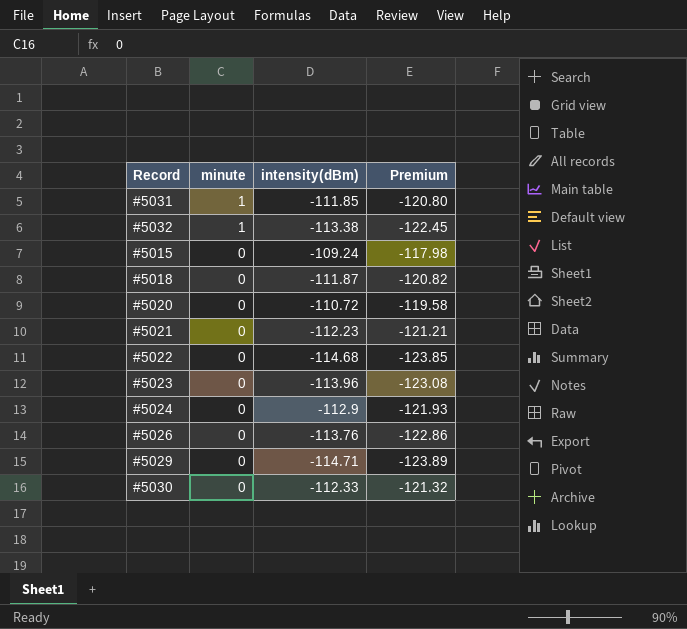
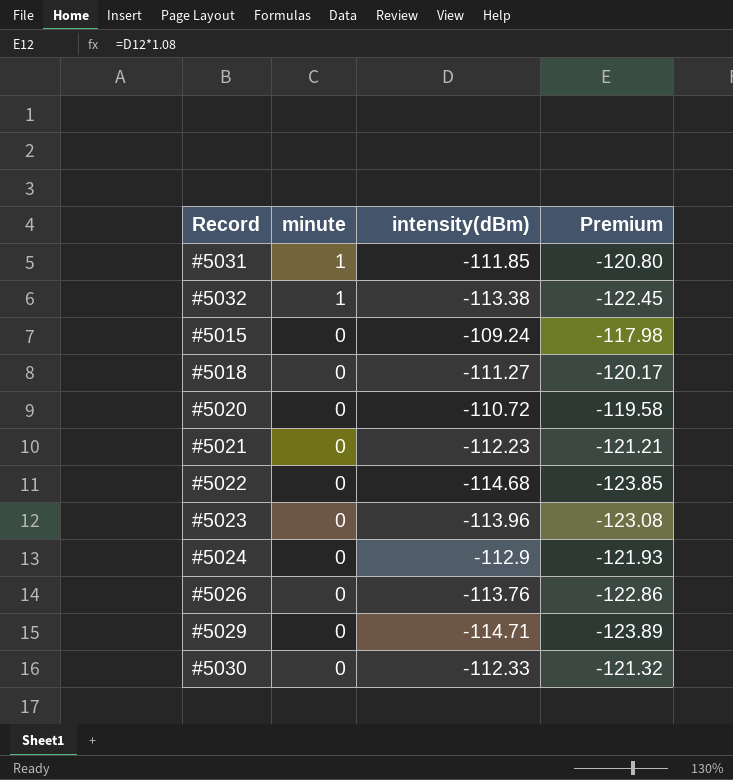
#5018 | intensity(dBm): -111.87 -> -111.27
#5018 | Premium: -120.82 -> -120.17

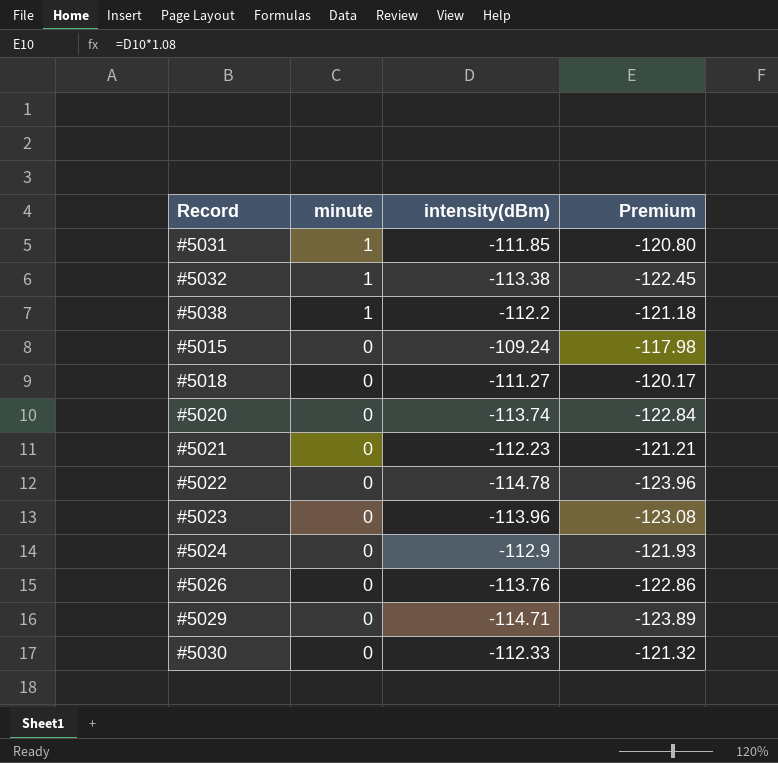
row #5038: none -> 1 | -112.2 | -121.18
#5020 | intensity(dBm): -110.72 -> -113.74
#5020 | Premium: -119.58 -> -122.84
#5022 | intensity(dBm): -114.68 -> -114.78
#5022 | Premium: -123.85 -> -123.96

